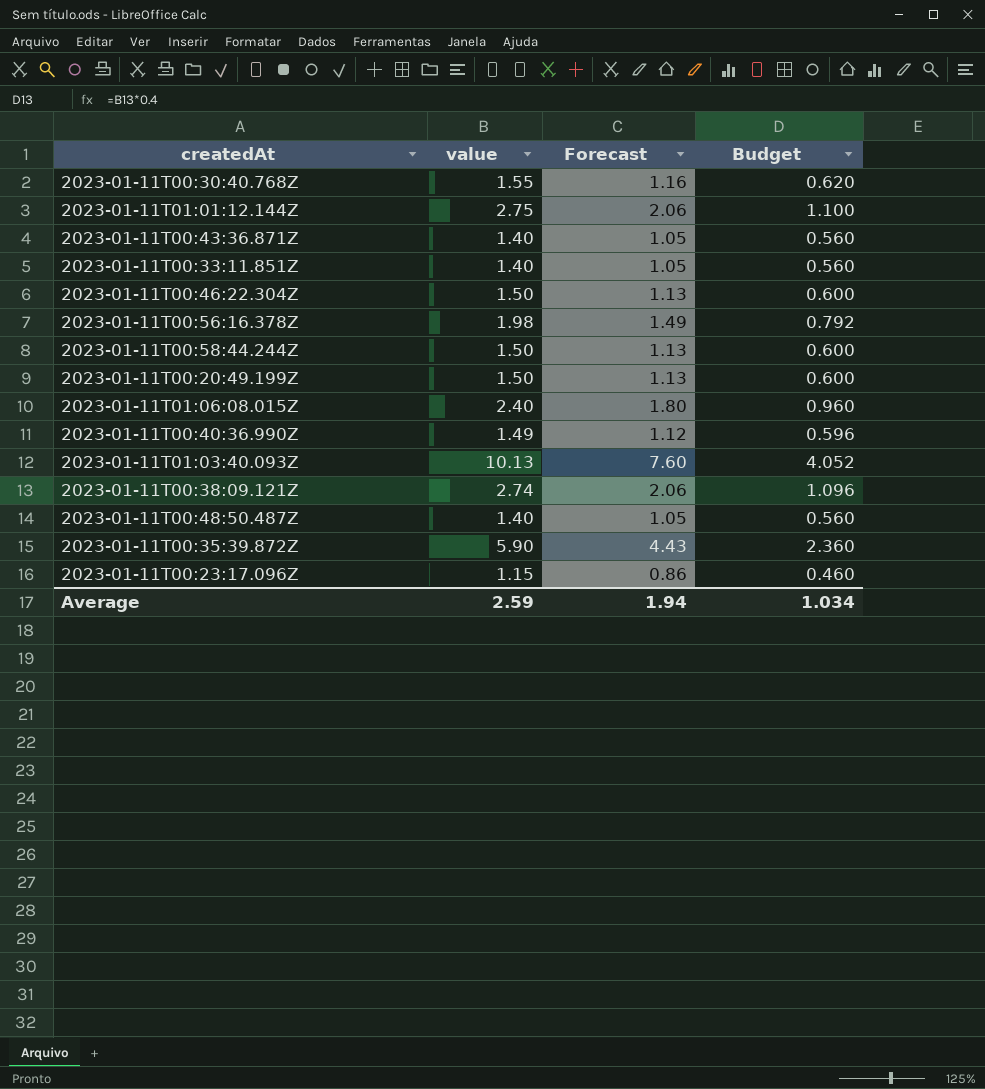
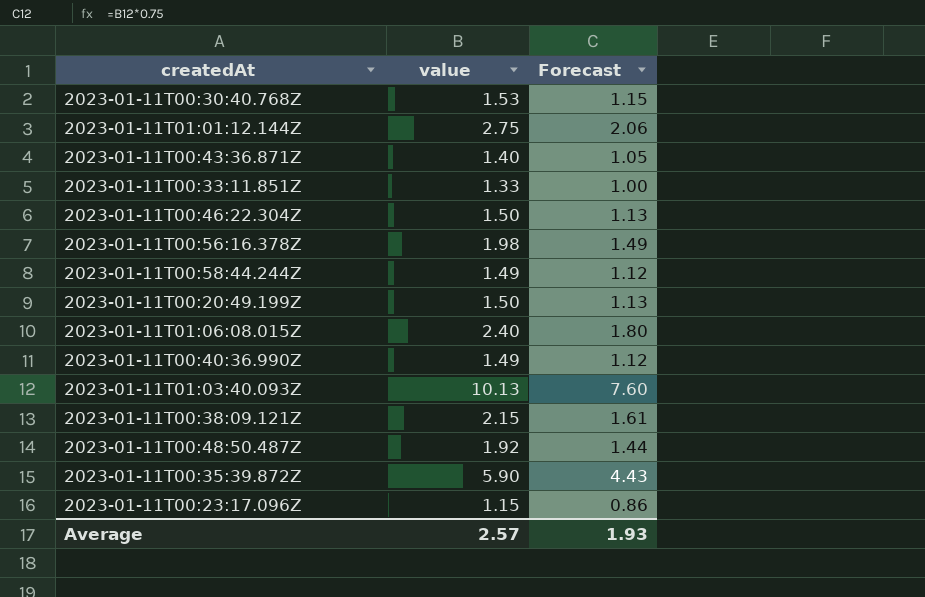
column Budget | formula: [value] * 0.4 -> none
2023-01-11T00:30:40.768Z | value: 1.55 -> 1.53
2023-01-11T00:30:40.768Z | Forecast: 1.16 -> 1.15
2023-01-11T00:33:11.851Z | value: 1.40 -> 1.33
2023-01-11T00:33:11.851Z | Forecast: 1.05 -> 1.00
2023-01-11T00:58:44.244Z | value: 1.50 -> 1.49
2023-01-11T00:58:44.244Z | Forecast: 1.13 -> 1.12
2023-01-11T00:38:09.121Z | value: 2.74 -> 2.15
2023-01-11T00:38:09.121Z | Forecast: 2.06 -> 1.61
2023-01-11T00:48:50.487Z | value: 1.40 -> 1.92
2023-01-11T00:48:50.487Z | Forecast: 1.05 -> 1.44
Average | value: 2.59 -> 2.57
Average | Forecast: 1.94 -> 1.93

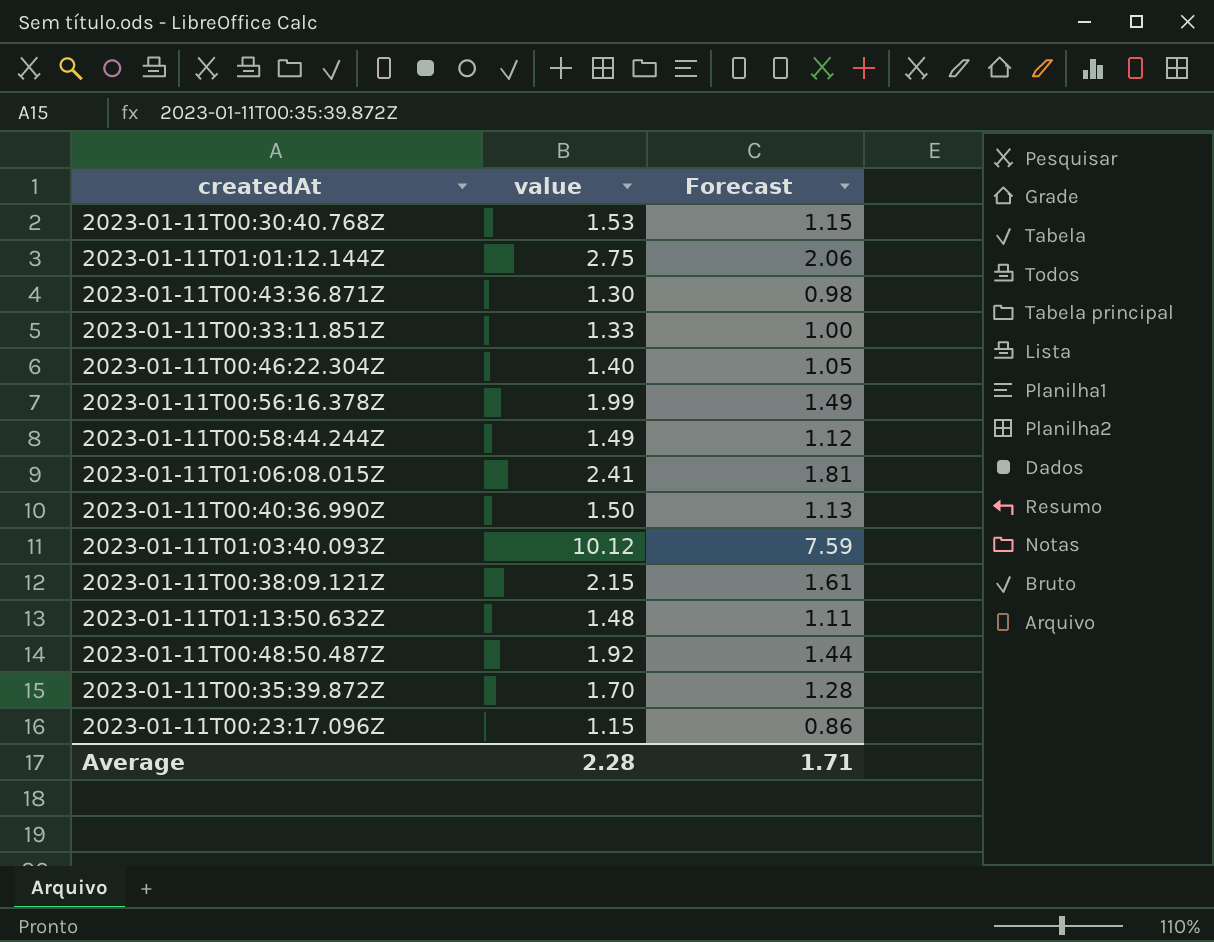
row 2023-01-11T00:20:49.199Z: 1.50 | 1.13 -> none
2023-01-11T00:43:36.871Z | value: 1.40 -> 1.30
2023-01-11T00:43:36.871Z | Forecast: 1.05 -> 0.98
2023-01-11T00:46:22.304Z | value: 1.50 -> 1.40
2023-01-11T00:46:22.304Z | Forecast: 1.13 -> 1.05
2023-01-11T00:56:16.378Z | value: 1.98 -> 1.99
2023-01-11T01:06:08.015Z | value: 2.40 -> 2.41
2023-01-11T01:06:08.015Z | Forecast: 1.80 -> 1.81
2023-01-11T00:40:36.990Z | value: 1.49 -> 1.50
2023-01-11T00:40:36.990Z | Forecast: 1.12 -> 1.13
2023-01-11T01:03:40.093Z | value: 10.13 -> 10.12
2023-01-11T01:03:40.093Z | Forecast: 7.60 -> 7.59
row 2023-01-11T01:13:50.632Z: none -> 1.48 | 1.11
2023-01-11T00:35:39.872Z | value: 5.90 -> 1.70
2023-01-11T00:35:39.872Z | Forecast: 4.43 -> 1.28
Average | value: 2.57 -> 2.28
Average | Forecast: 1.93 -> 1.71

